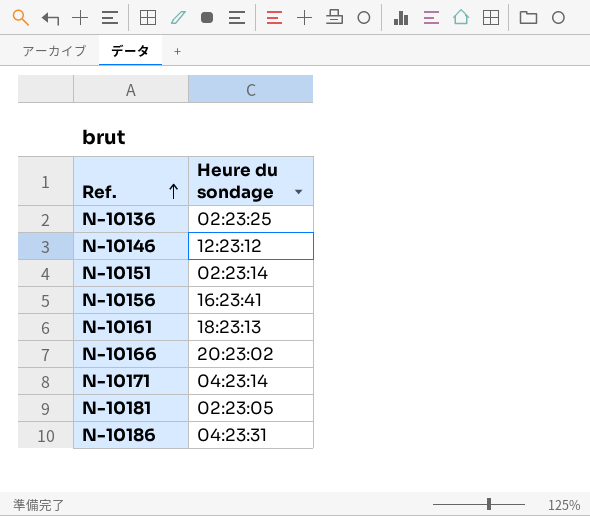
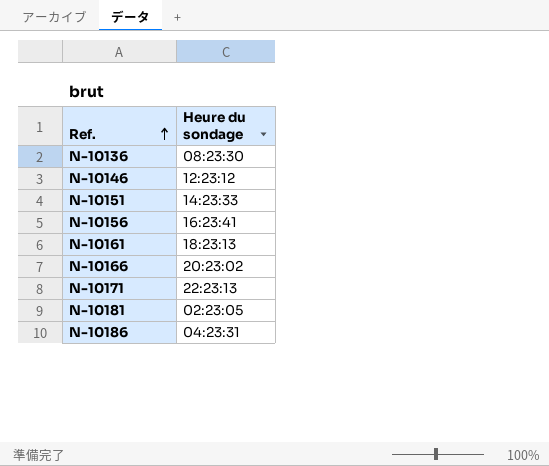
N-10136 | Heure du sondage: 02:23:25 -> 08:23:30
N-10151 | Heure du sondage: 02:23:14 -> 14:23:33
N-10171 | Heure du sondage: 04:23:14 -> 22:23:13

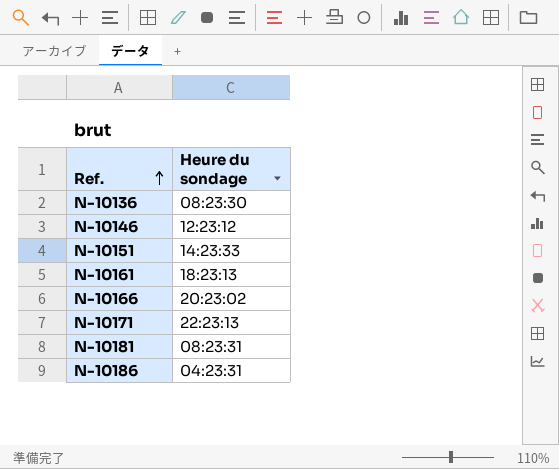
row N-10156: 16:23:41 -> none
N-10181 | Heure du sondage: 02:23:05 -> 08:23:31

